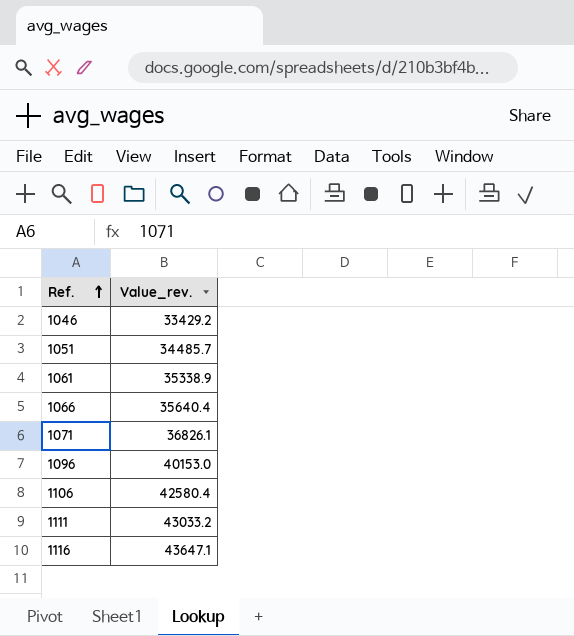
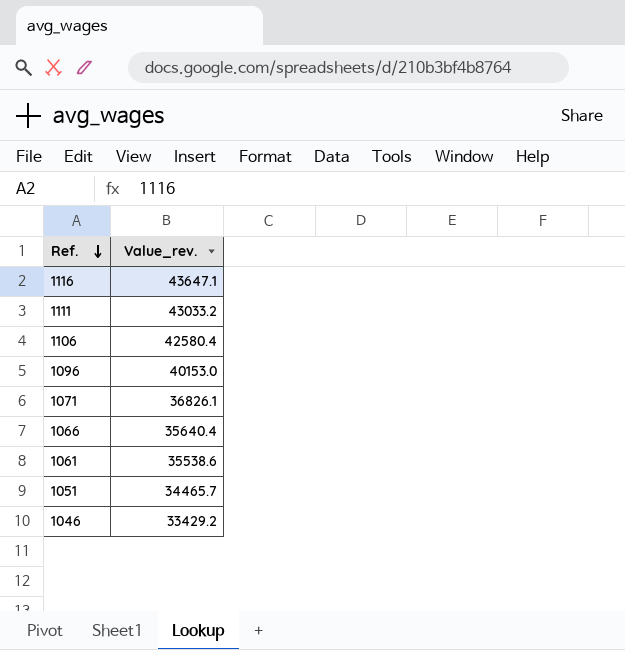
row order: Ref. ascending -> Ref. descending
1061 | Value_rev.: 35338.9 -> 35538.6
1051 | Value_rev.: 34485.7 -> 34465.7

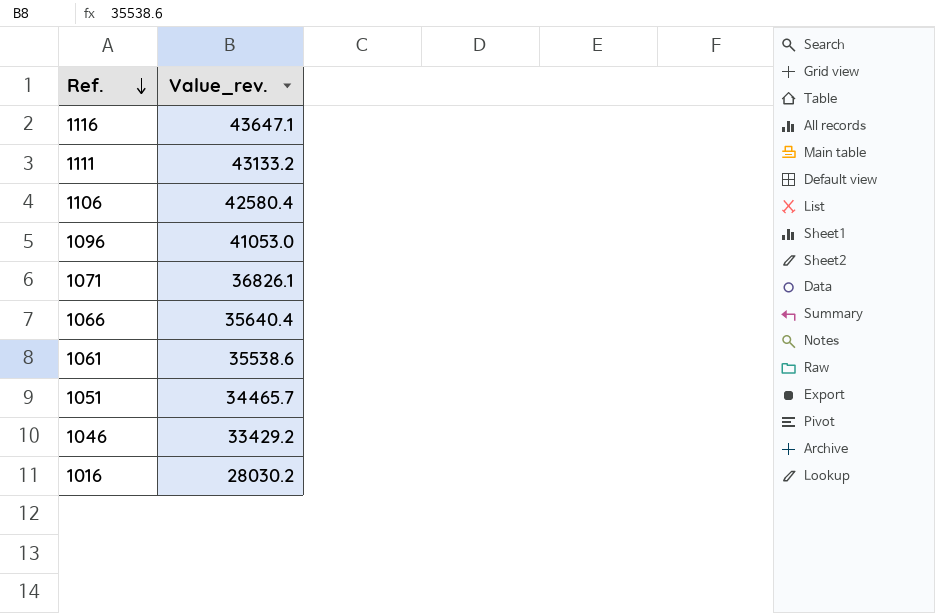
1111 | Value_rev.: 43033.2 -> 43133.2
1096 | Value_rev.: 40153.0 -> 41053.0
row 1016: none -> 28030.2

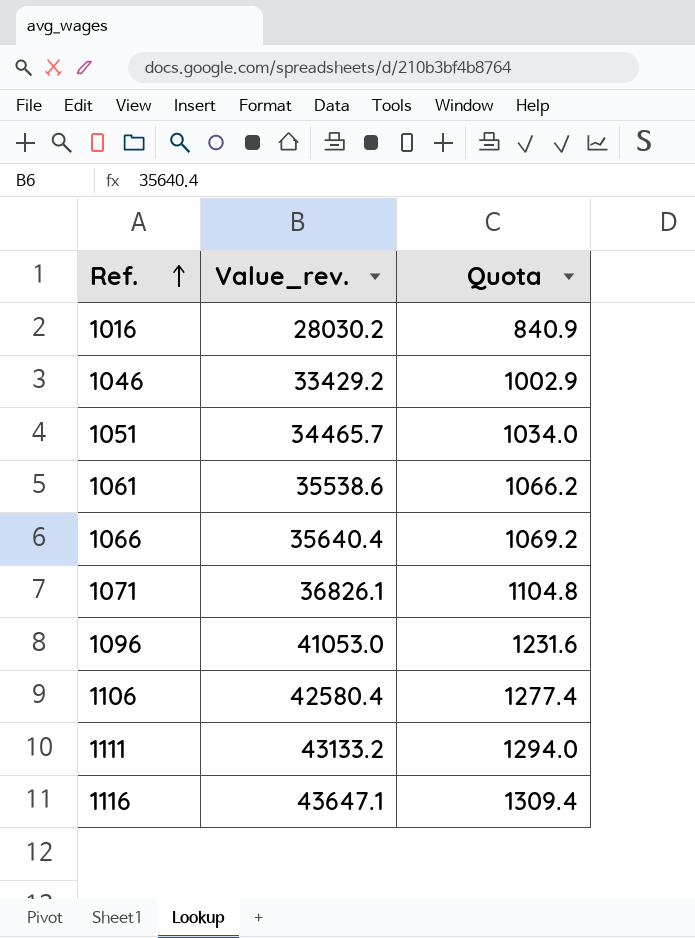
row order: Ref. descending -> Ref. ascending
column Quota | formula: none -> [Value_rev.] * 0.03

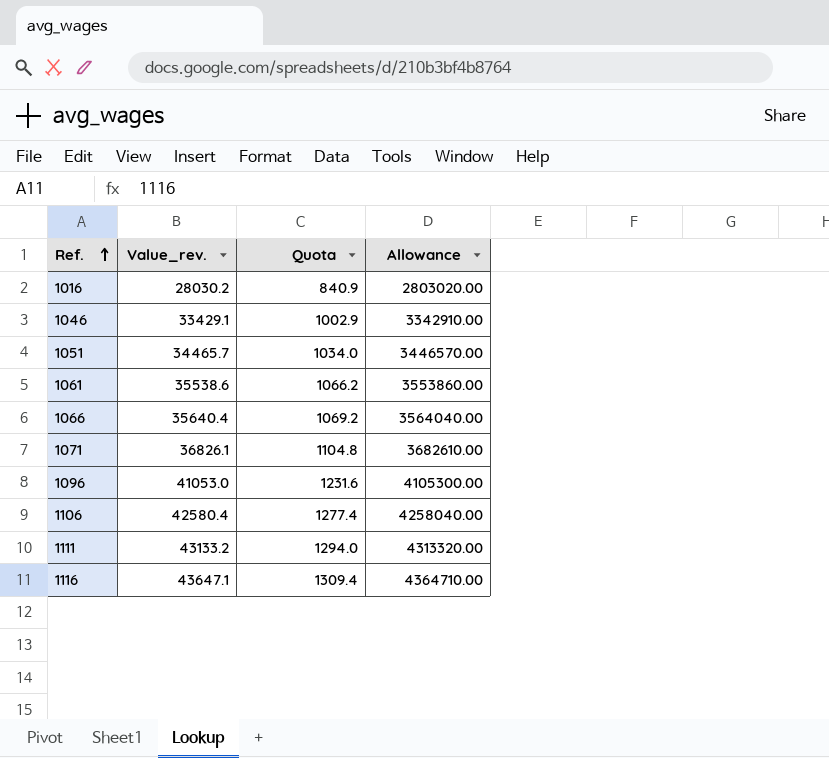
column Allowance | formula: none -> [Value_rev.] * 100
1046 | Value_rev.: 33429.2 -> 33429.1

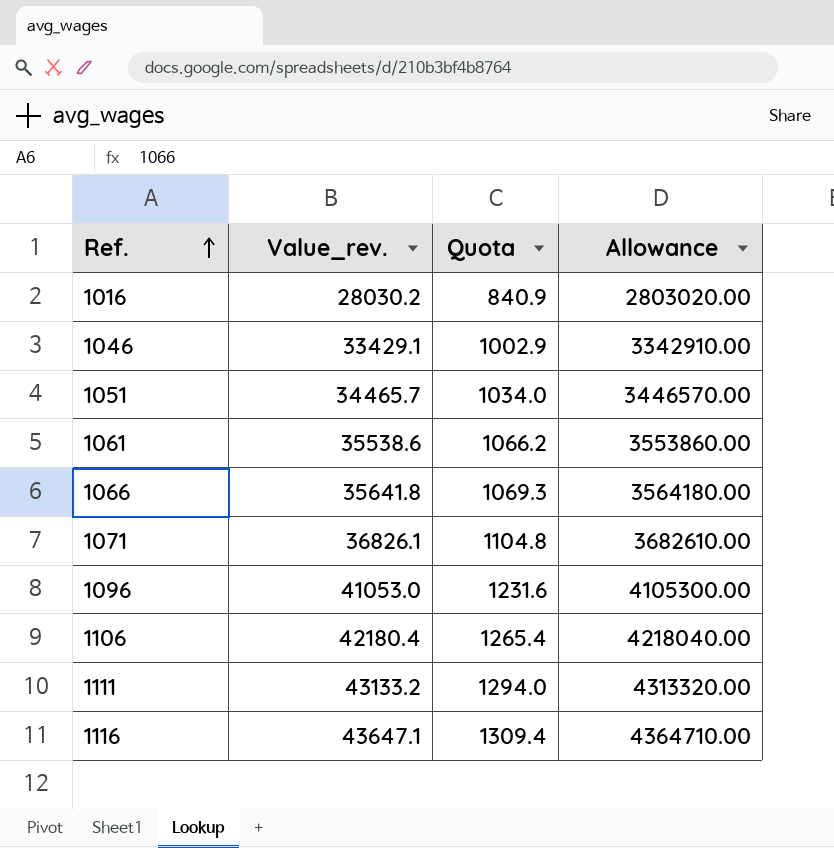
1066 | Value_rev.: 35640.4 -> 35641.8
1066 | Quota: 1069.2 -> 1069.3
1066 | Allowance: 3564040.00 -> 3564180.00
1106 | Value_rev.: 42580.4 -> 42180.4
1106 | Quota: 1277.4 -> 1265.4
1106 | Allowance: 4258040.00 -> 4218040.00

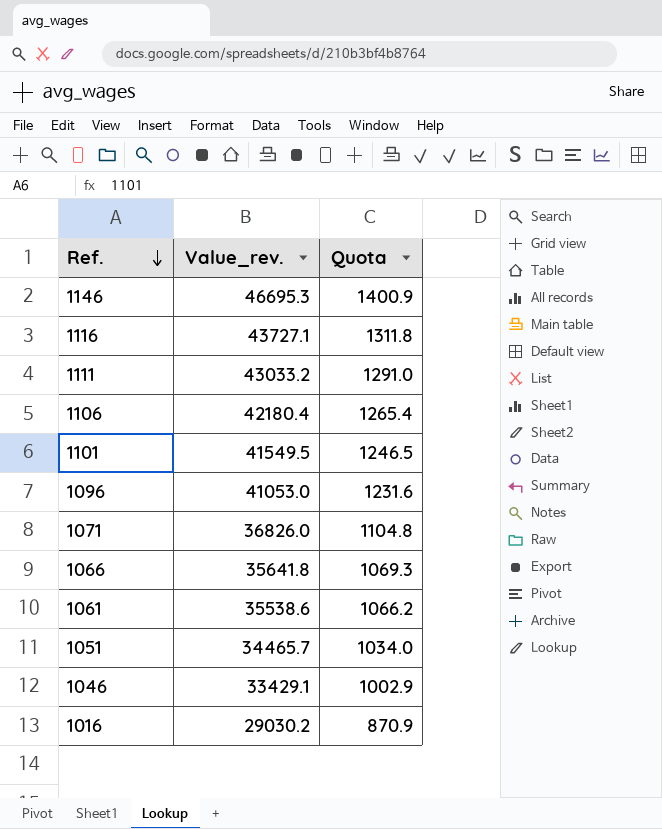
row order: Ref. ascending -> Ref. descending
column Allowance | formula: [Value_rev.] * 100 -> none
row 1146: none -> 46695.3 | 1400.9
1116 | Value_rev.: 43647.1 -> 43727.1
1116 | Quota: 1309.4 -> 1311.8
1111 | Value_rev.: 43133.2 -> 43033.2
1111 | Quota: 1294.0 -> 1291.0
row 1101: none -> 41549.5 | 1246.5
1071 | Value_rev.: 36826.1 -> 36826.0
1016 | Value_rev.: 28030.2 -> 29030.2
1016 | Quota: 840.9 -> 870.9

